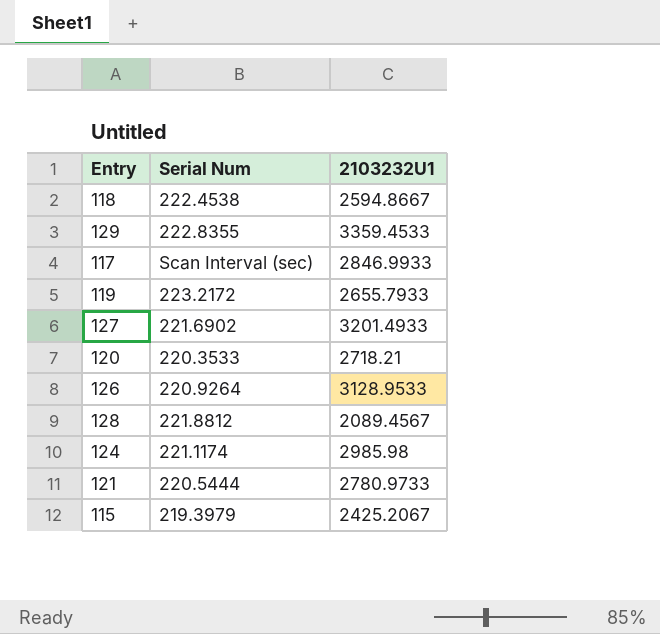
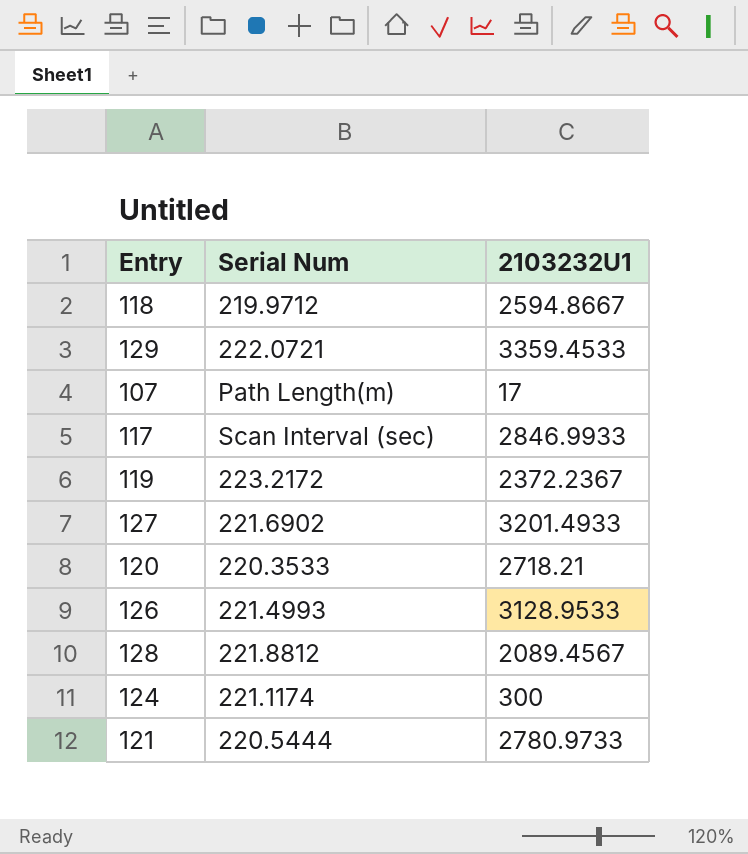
row 115: 219.3979 | 2425.2067 -> none
118 | Serial Num: 222.4538 -> 219.9712
129 | Serial Num: 222.8355 -> 222.0721
row 107: none -> Path Length(m) | 17
119 | 2103232U1: 2655.7933 -> 2372.2367
126 | Serial Num: 220.9264 -> 221.4993
124 | 2103232U1: 2985.98 -> 300

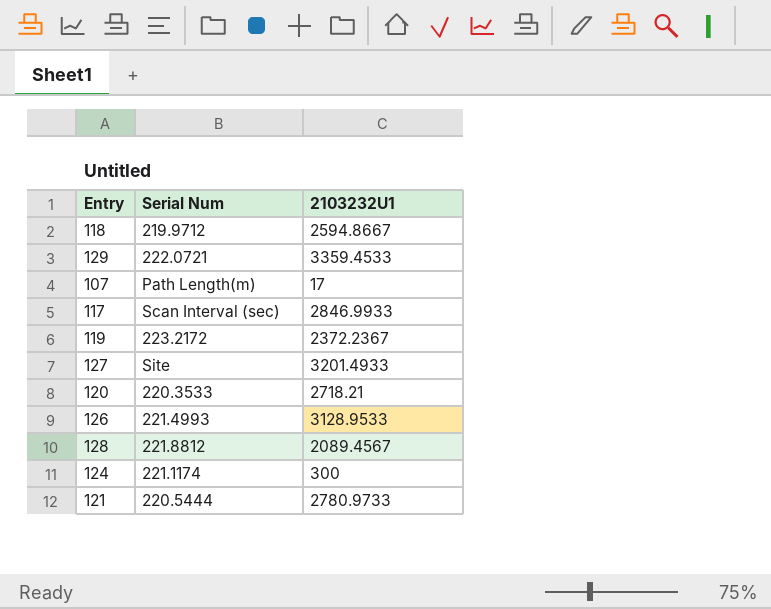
127 | Serial Num: 221.6902 -> Site

